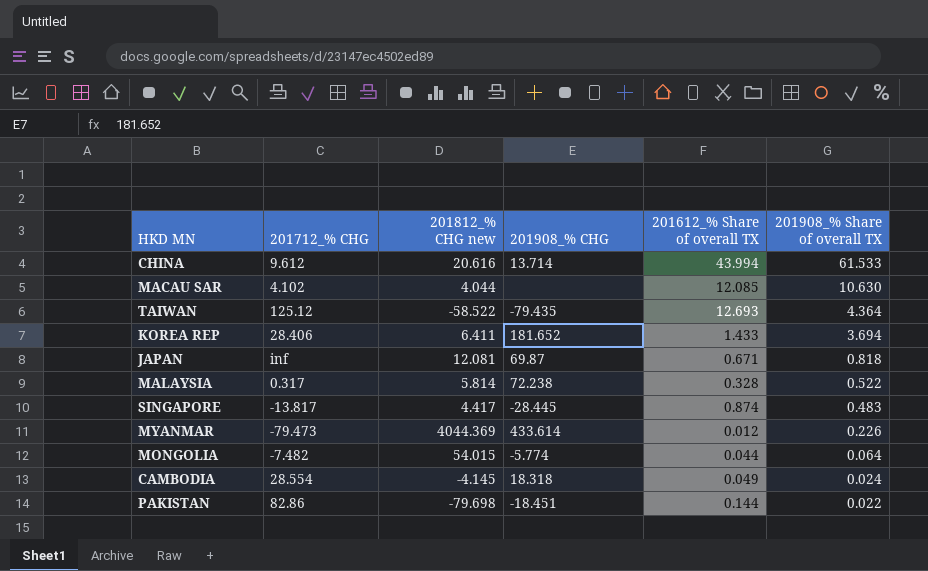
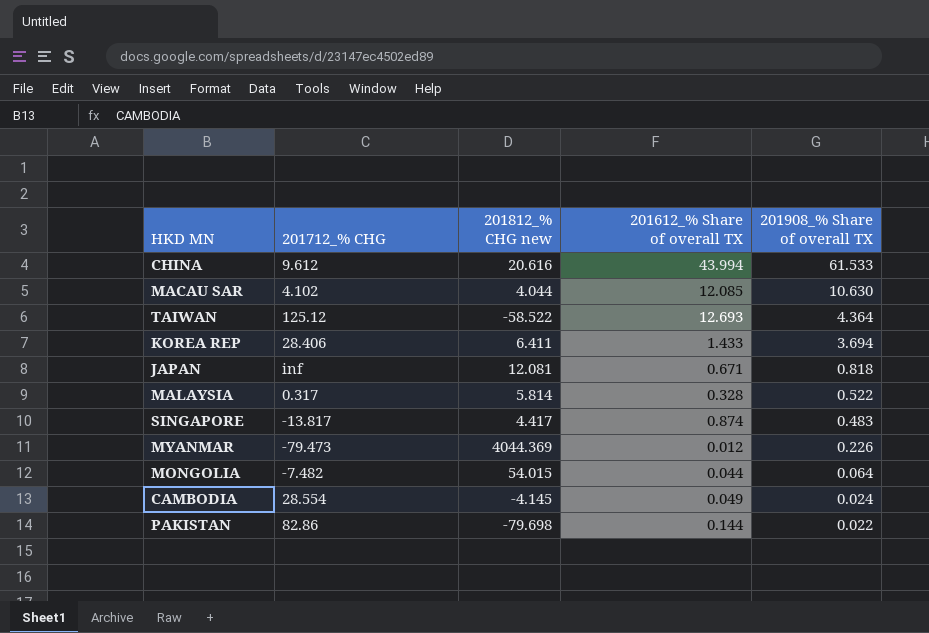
column 201908_% CHG | position: 4 -> none

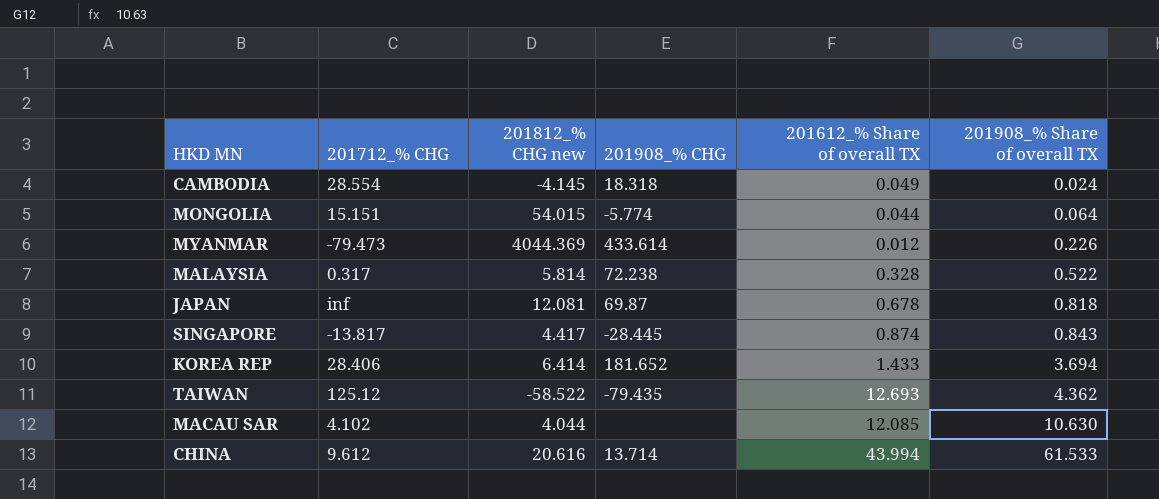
row order: 201908_% Share of overall TX descending -> 201908_% Share of overall TX ascending
column 201908_% CHG | position: none -> 4
row PAKISTAN: 82.86 | -79.698 | 0.144 | 0.022 -> none
MONGOLIA | 201712_% CHG: -7.482 -> 15.151
JAPAN | 201612_% Share of overall TX: 0.671 -> 0.678
SINGAPORE | 201908_% Share of overall TX: 0.483 -> 0.843
KOREA REP | 201812_% CHG new: 6.411 -> 6.414
TAIWAN | 201908_% Share of overall TX: 4.364 -> 4.362

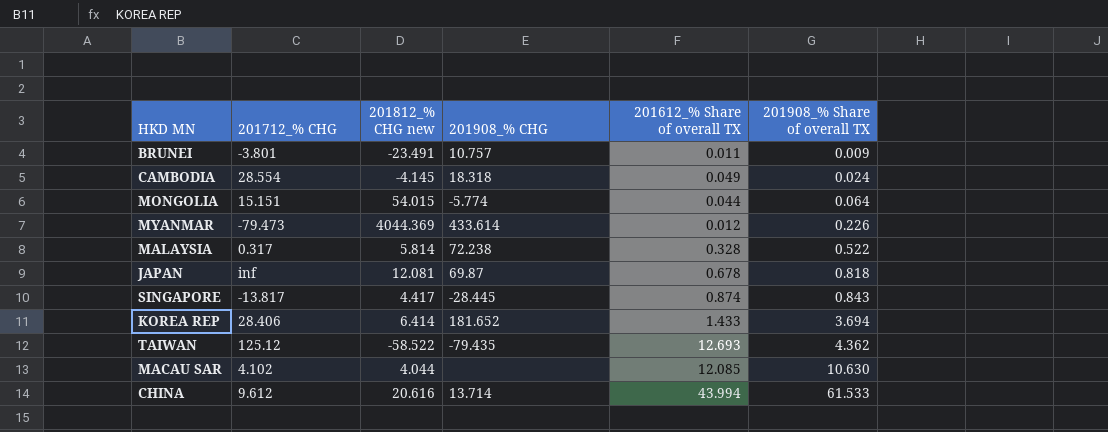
row BRUNEI: none -> -3.801 | -23.491 | 10.757 | 0.011 | 0.009

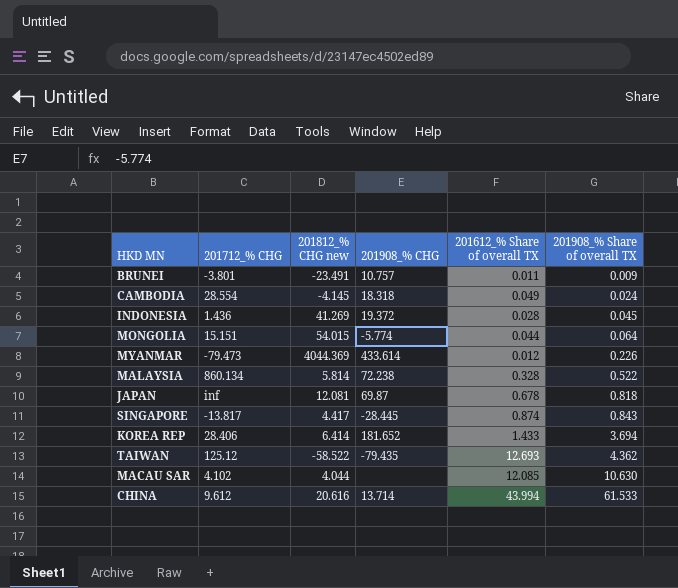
row INDONESIA: none -> 1.436 | 41.269 | 19.372 | 0.028 | 0.045
MALAYSIA | 201712_% CHG: 0.317 -> 860.134

